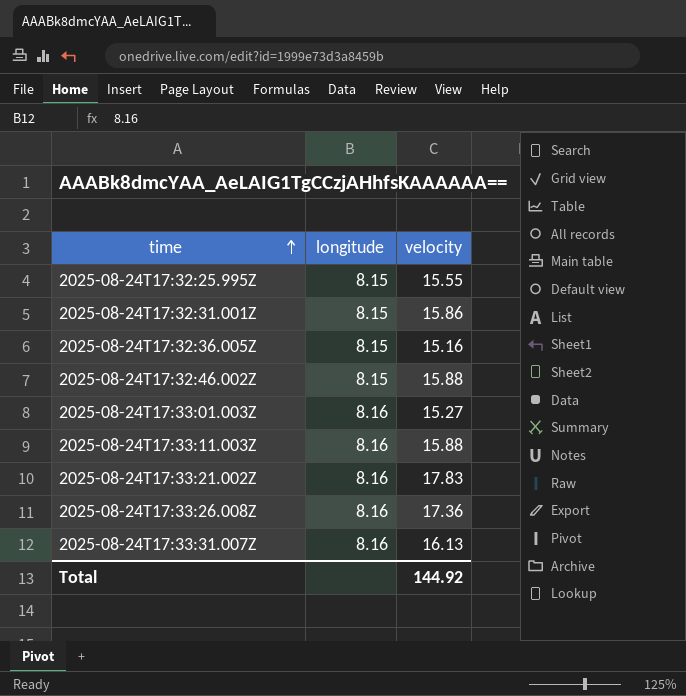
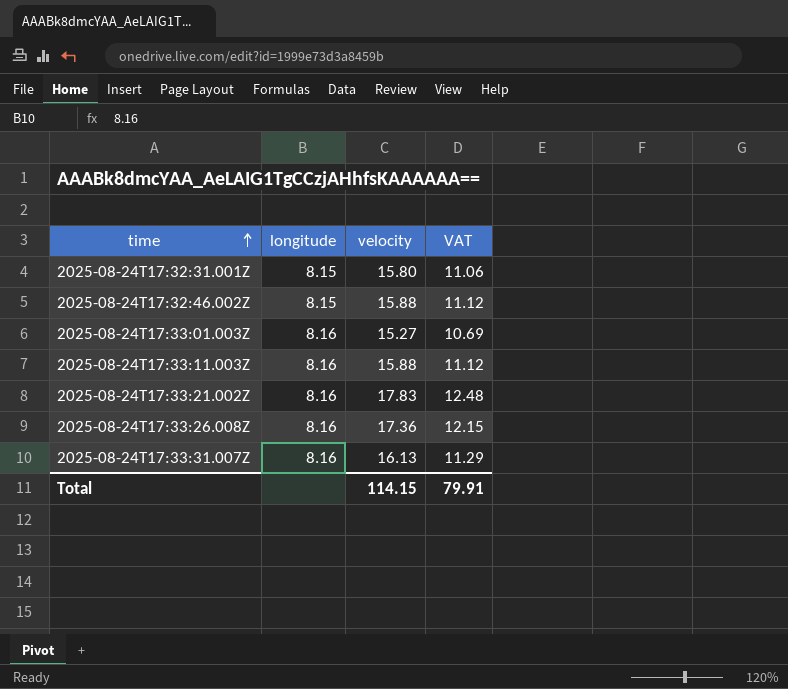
column VAT | formula: none -> [velocity] * 0.7
row 2025-08-24T17:32:25.995Z: 8.15 | 15.55 -> none
row 2025-08-24T17:32:36.005Z: 8.15 | 15.16 -> none
2025-08-24T17:32:31.001Z | velocity: 15.86 -> 15.80
Total | velocity: 144.92 -> 114.15

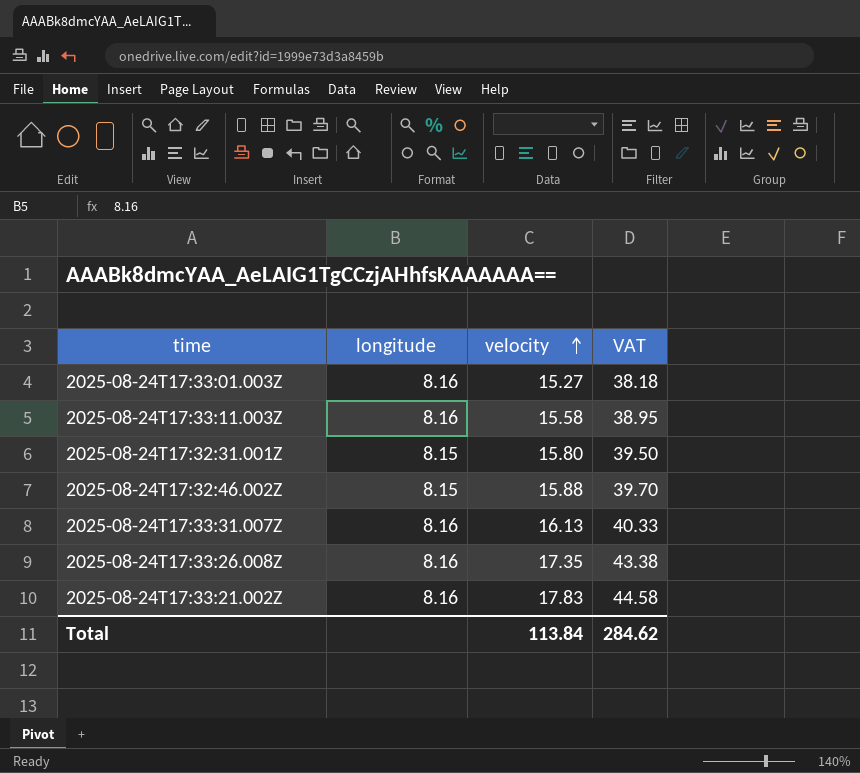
row order: time ascending -> velocity ascending
column VAT | formula: [velocity] * 0.7 -> [velocity] * 2.5
2025-08-24T17:33:11.003Z | velocity: 15.88 -> 15.58
2025-08-24T17:33:26.008Z | velocity: 17.36 -> 17.35
Total | velocity: 114.15 -> 113.84
Total | VAT: 79.91 -> 284.62

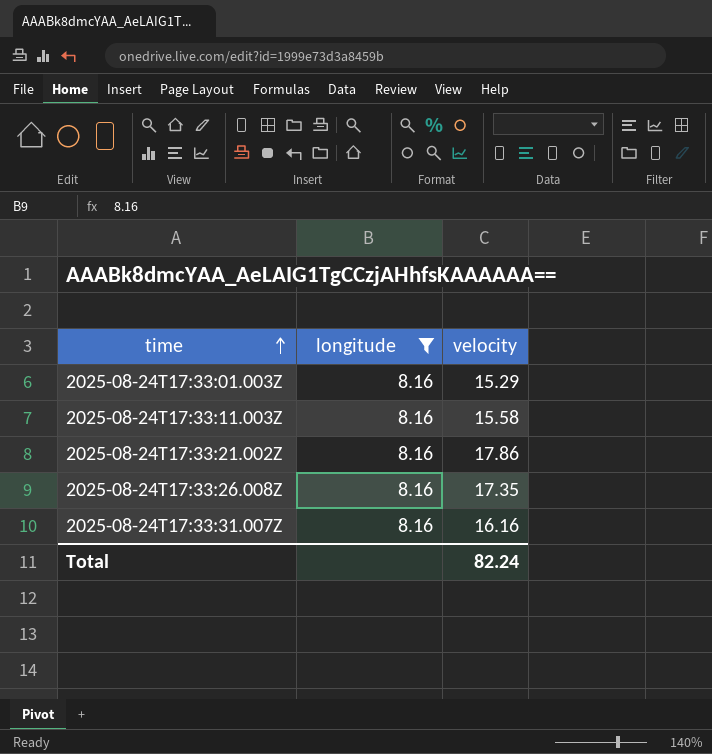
filter: none -> longitude = 8.16
row order: velocity ascending -> time ascending
column VAT | formula: [velocity] * 2.5 -> none
2025-08-24T17:33:01.003Z | velocity: 15.27 -> 15.29
2025-08-24T17:33:21.002Z | velocity: 17.83 -> 17.86
2025-08-24T17:33:31.007Z | velocity: 16.13 -> 16.16
Total | velocity: 113.84 -> 82.24

